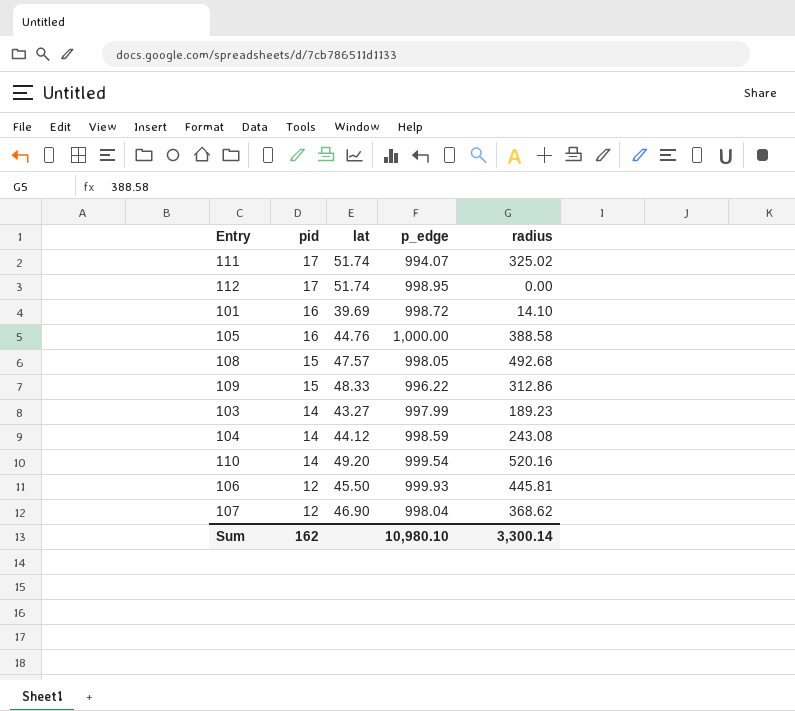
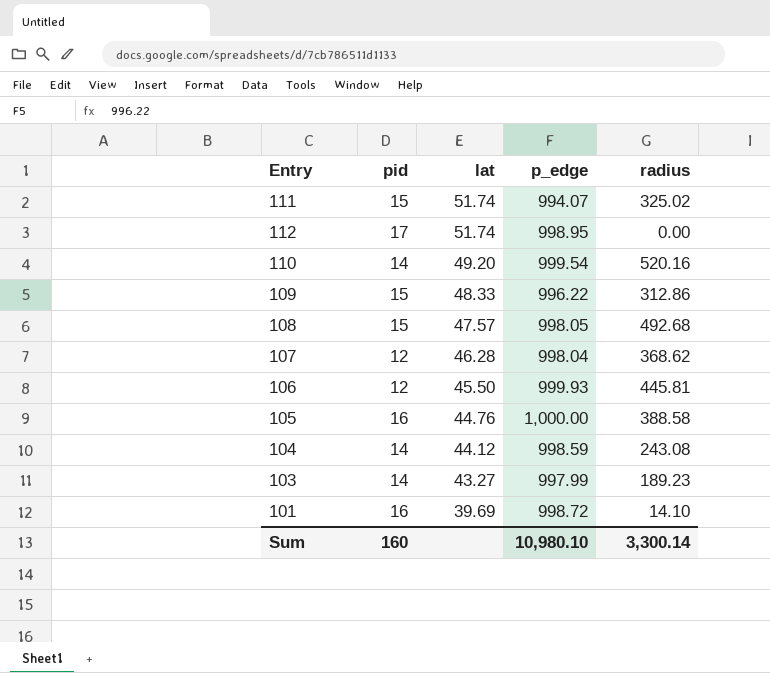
row order: pid descending -> lat descending
111 | pid: 17 -> 15
107 | lat: 46.90 -> 46.28
Sum | pid: 162 -> 160

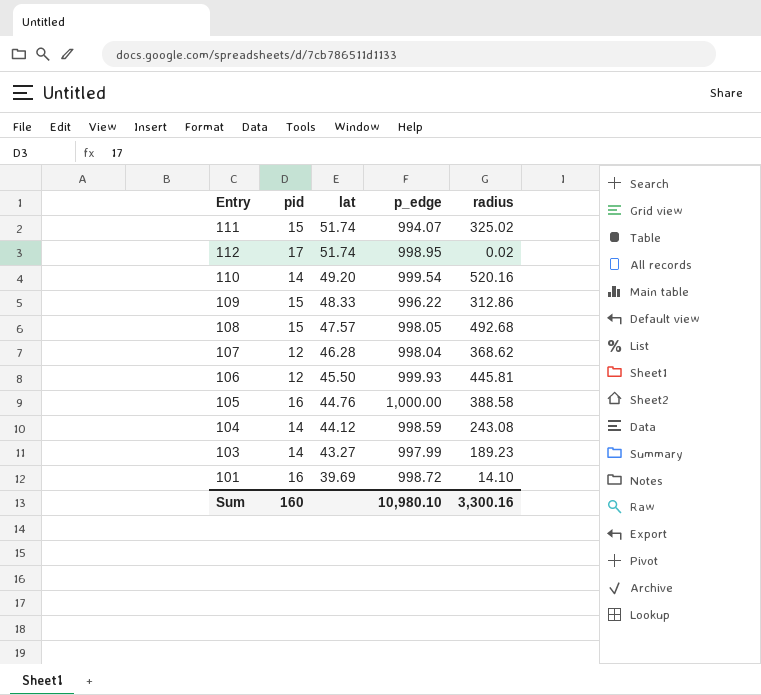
112 | radius: 0.00 -> 0.02
Sum | radius: 3,300.14 -> 3,300.16

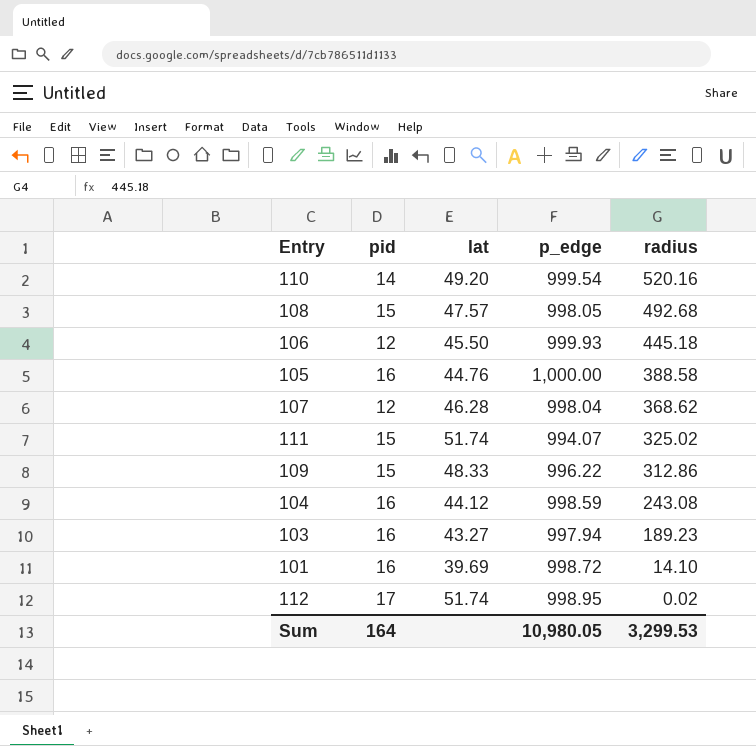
row order: lat descending -> radius descending
106 | radius: 445.81 -> 445.18
104 | pid: 14 -> 16
103 | pid: 14 -> 16
103 | p_edge: 997.99 -> 997.94
Sum | pid: 160 -> 164
Sum | p_edge: 10,980.10 -> 10,980.05
Sum | radius: 3,300.16 -> 3,299.53

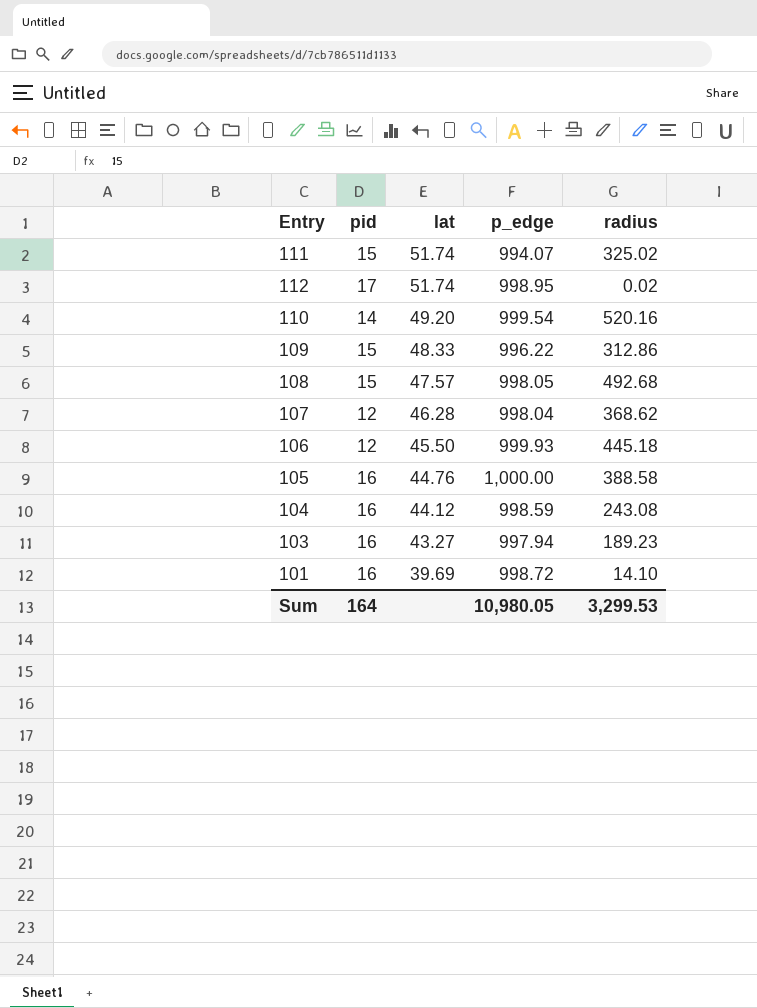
row order: radius descending -> lat descending

